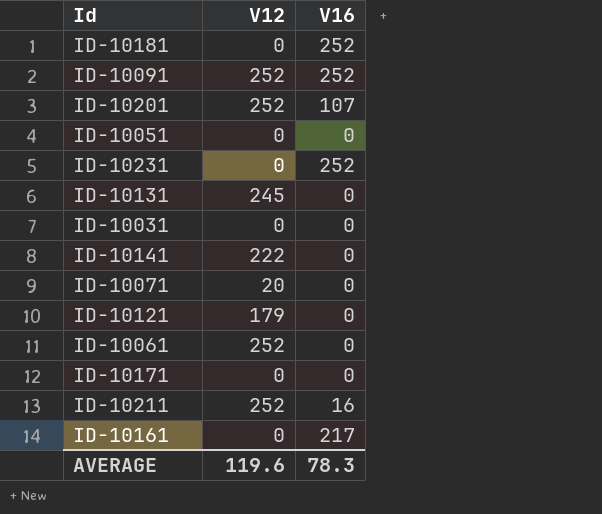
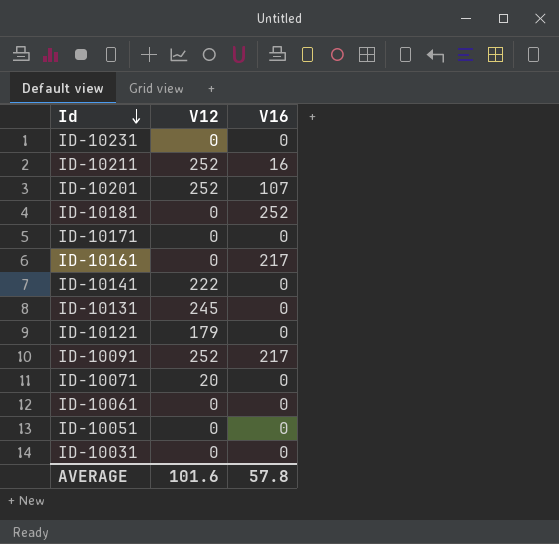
row order: none -> Id descending
ID-10231 | V16: 252 -> 0
ID-10091 | V16: 252 -> 217
ID-10061 | V12: 252 -> 0
AVERAGE | V12: 119.6 -> 101.6
AVERAGE | V16: 78.3 -> 57.8

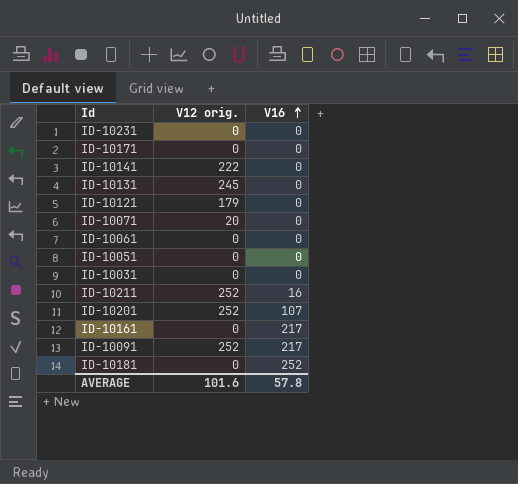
row order: Id descending -> V16 ascending
column name: V12 -> V12 orig.

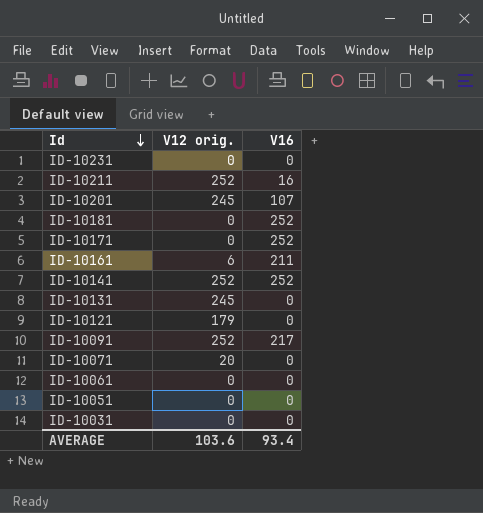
row order: V16 ascending -> Id descending
ID-10201 | V12 orig.: 252 -> 245
ID-10171 | V16: 0 -> 252
ID-10161 | V12 orig.: 0 -> 6
ID-10161 | V16: 217 -> 211
ID-10141 | V12 orig.: 222 -> 252
ID-10141 | V16: 0 -> 252
AVERAGE | V12 orig.: 101.6 -> 103.6
AVERAGE | V16: 57.8 -> 93.4

